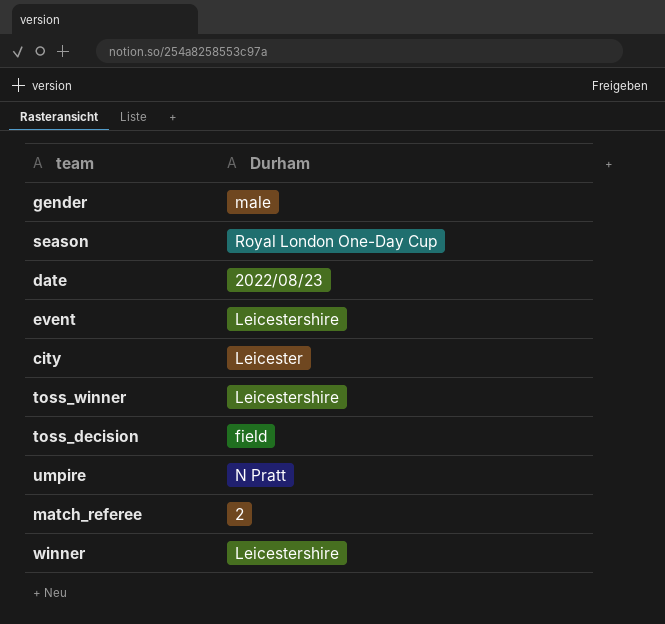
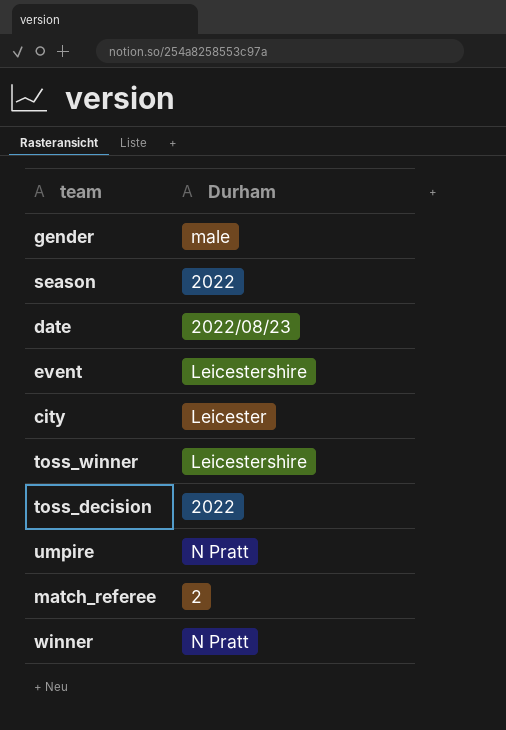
season | Durham: Royal London One-Day Cup -> 2022
toss_decision | Durham: field -> 2022
winner | Durham: Leicestershire -> N Pratt

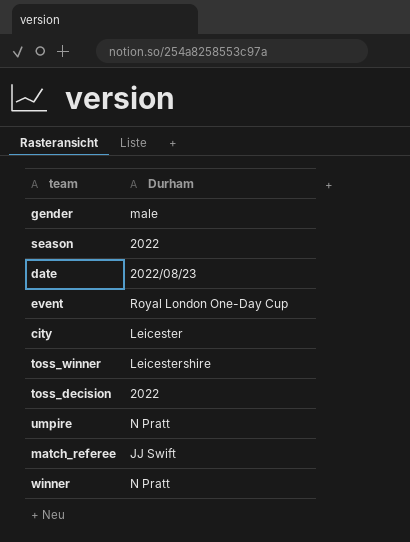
event | Durham: Leicestershire -> Royal London One-Day Cup
match_referee | Durham: 2 -> JJ Swift

